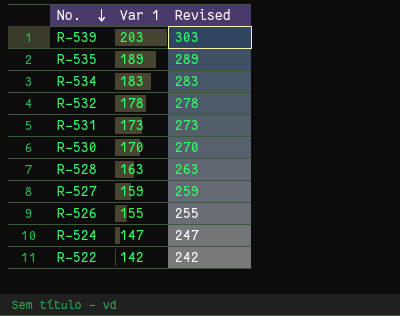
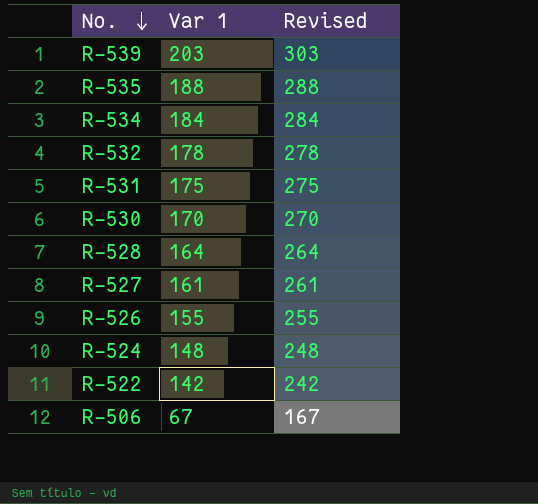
R-535 | Var 1: 189 -> 188
R-535 | Revised: 289 -> 288
R-534 | Var 1: 183 -> 184
R-534 | Revised: 283 -> 284
R-531 | Var 1: 173 -> 175
R-531 | Revised: 273 -> 275
R-528 | Var 1: 163 -> 164
R-528 | Revised: 263 -> 264
R-527 | Var 1: 159 -> 161
R-527 | Revised: 259 -> 261
R-524 | Var 1: 147 -> 148
R-524 | Revised: 247 -> 248
row R-506: none -> 67 | 167

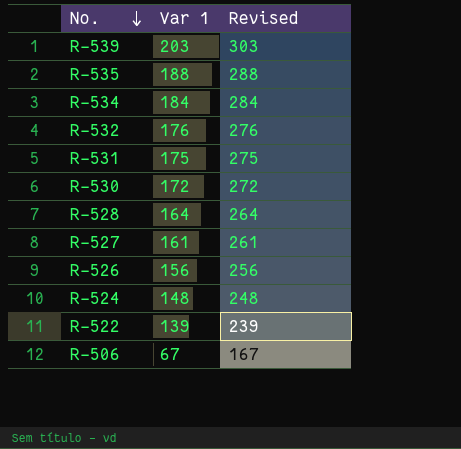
R-532 | Var 1: 178 -> 176
R-532 | Revised: 278 -> 276
R-530 | Var 1: 170 -> 172
R-530 | Revised: 270 -> 272
R-526 | Var 1: 155 -> 156
R-526 | Revised: 255 -> 256
R-522 | Var 1: 142 -> 139
R-522 | Revised: 242 -> 239

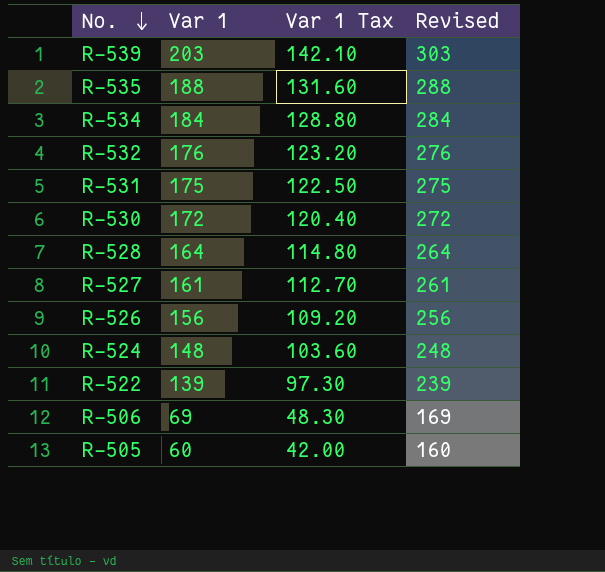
column Var 1 Tax | formula: none -> [Var 1] * 0.7
R-506 | Var 1: 67 -> 69
R-506 | Revised: 167 -> 169
row R-505: none -> 60 | 42.00 | 160

